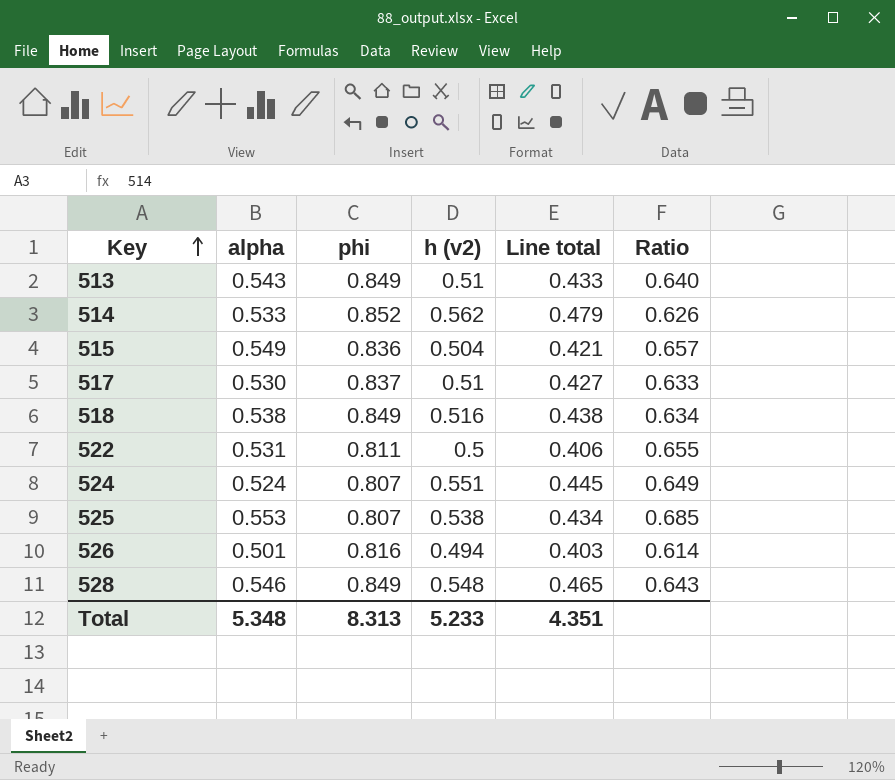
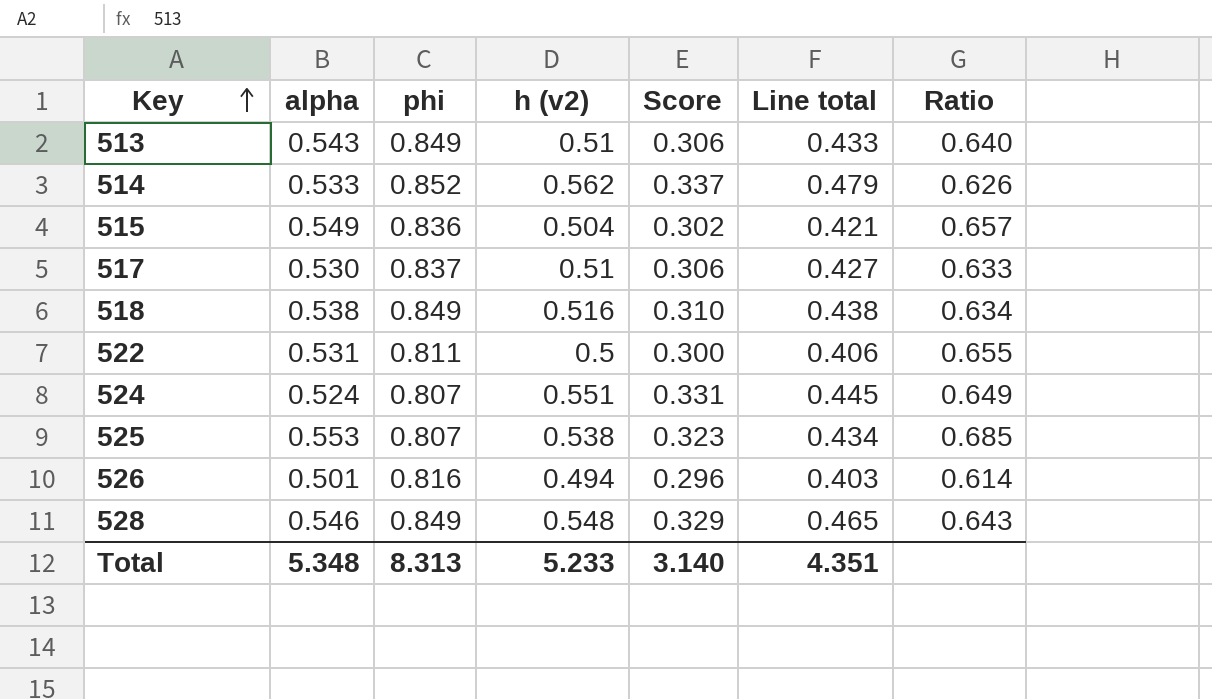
column Score | formula: none -> [h (v2)] * 0.6

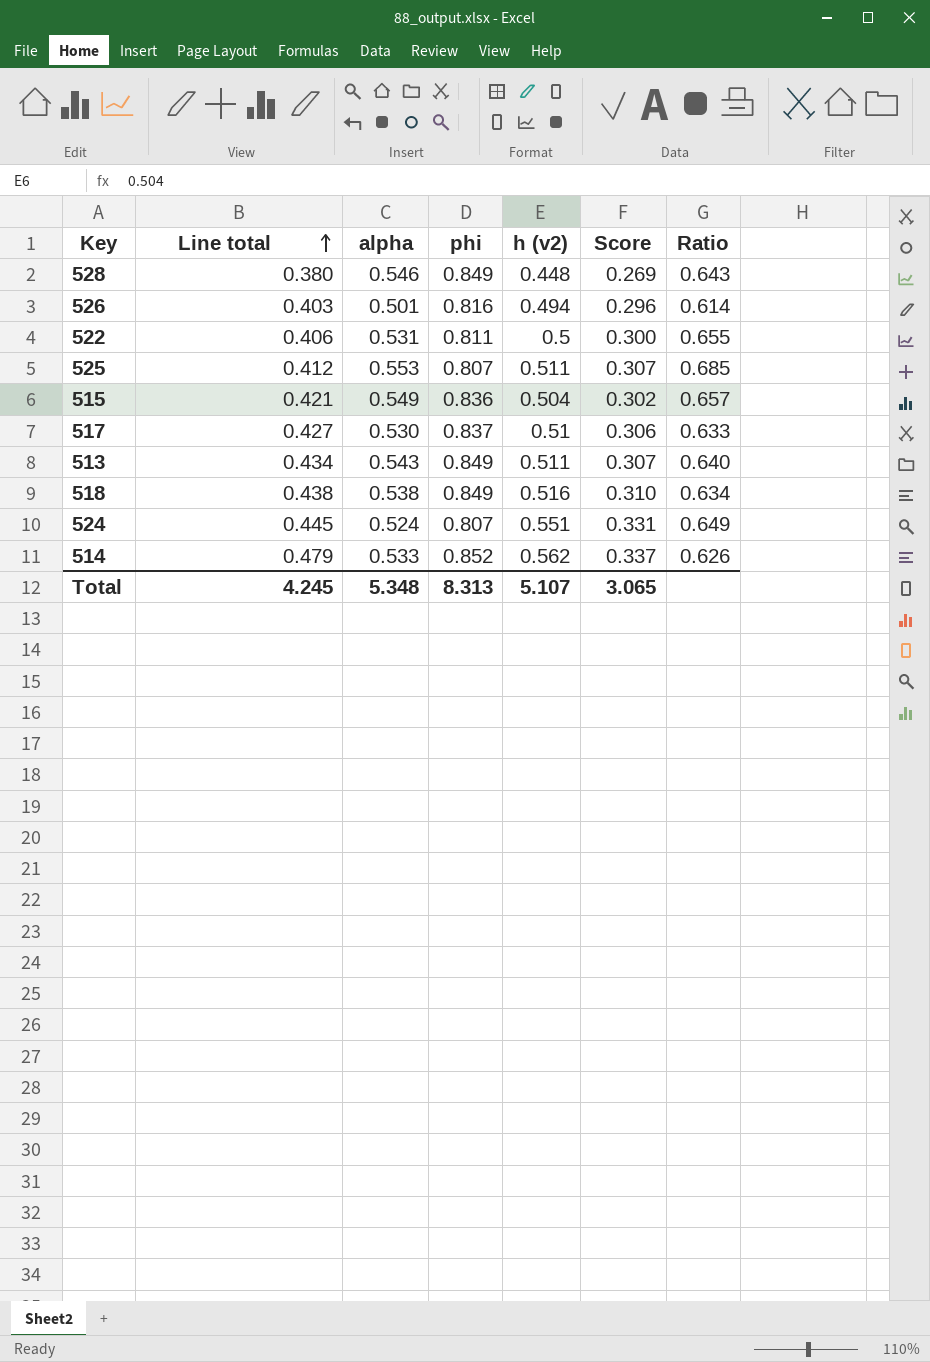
row order: Key ascending -> Line total ascending
column Line total | position: 6 -> 2
528 | Line total: 0.465 -> 0.380
528 | h (v2): 0.548 -> 0.448
528 | Score: 0.329 -> 0.269
525 | Line total: 0.434 -> 0.412
525 | h (v2): 0.538 -> 0.511
525 | Score: 0.323 -> 0.307
513 | Line total: 0.433 -> 0.434
513 | h (v2): 0.51 -> 0.511
513 | Score: 0.306 -> 0.307
Total | Line total: 4.351 -> 4.245
Total | h (v2): 5.233 -> 5.107
Total | Score: 3.140 -> 3.065

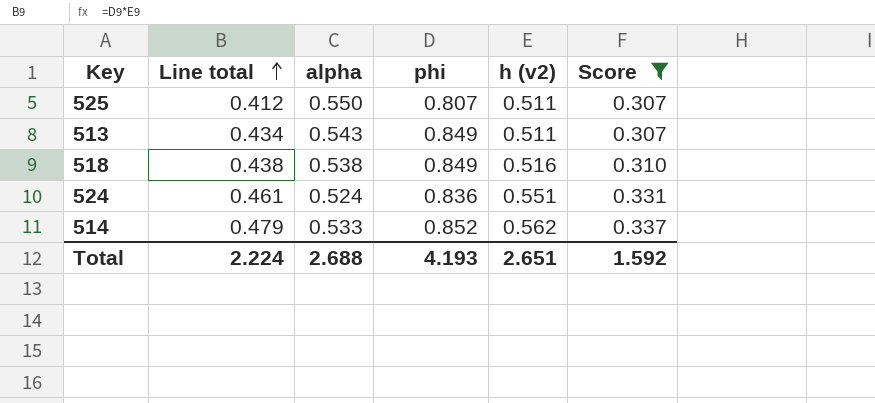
filter: none -> Score >= 0.307
column Ratio | formula: [alpha] / [phi] -> none
525 | alpha: 0.553 -> 0.550
524 | Line total: 0.445 -> 0.461
524 | phi: 0.807 -> 0.836
Total | Line total: 4.245 -> 2.224
Total | alpha: 5.348 -> 2.688
Total | phi: 8.313 -> 4.193
Total | h (v2): 5.107 -> 2.651
Total | Score: 3.065 -> 1.592

